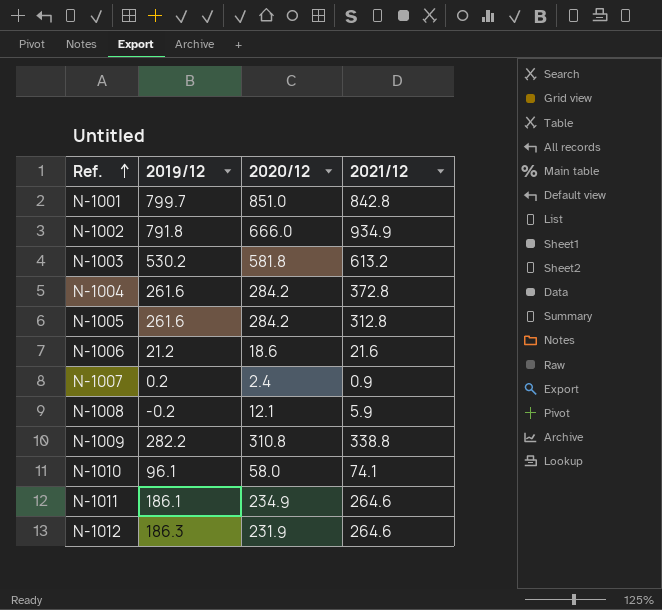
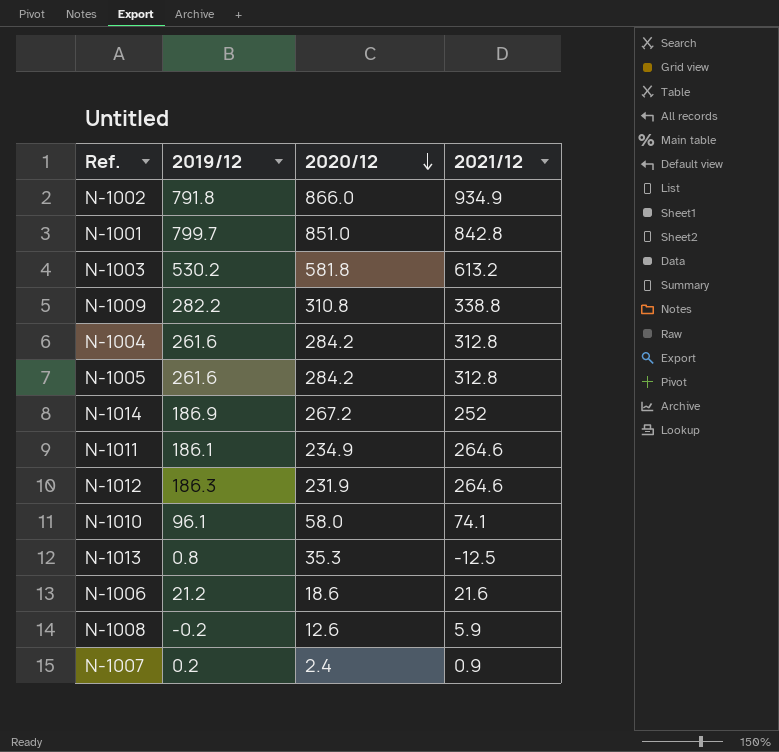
row order: Ref. ascending -> 2020/12 descending
N-1002 | 2020/12: 666.0 -> 866.0
N-1004 | 2021/12: 372.8 -> 312.8
row N-1014: none -> 186.9 | 267.2 | 252
row N-1013: none -> 0.8 | 35.3 | -12.5
N-1008 | 2020/12: 12.1 -> 12.6

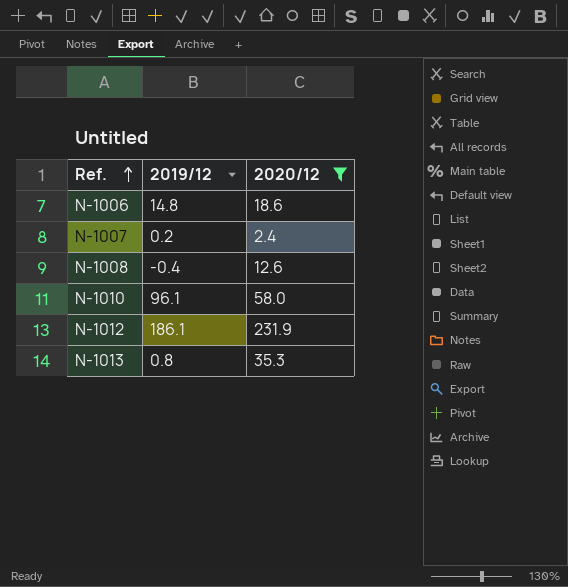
filter: none -> 2020/12 <= 231.9
row order: 2020/12 descending -> Ref. ascending
column 2021/12 | position: 4 -> none
N-1006 | 2019/12: 21.2 -> 14.8
N-1008 | 2019/12: -0.2 -> -0.4
N-1012 | 2019/12: 186.3 -> 186.1

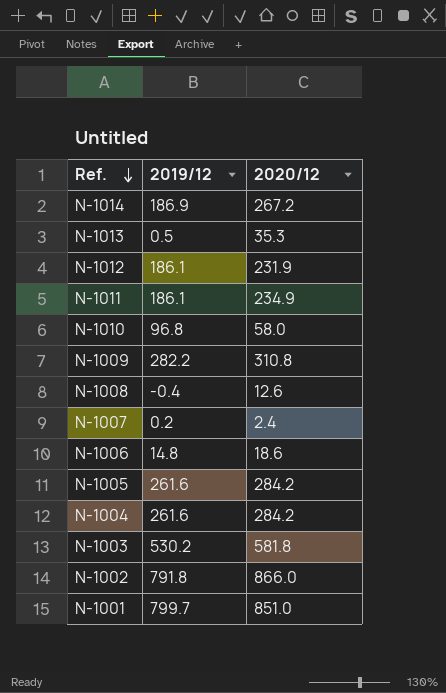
filter: 2020/12 <= 231.9 -> none
row order: Ref. ascending -> Ref. descending
N-1013 | 2019/12: 0.8 -> 0.5
N-1010 | 2019/12: 96.1 -> 96.8

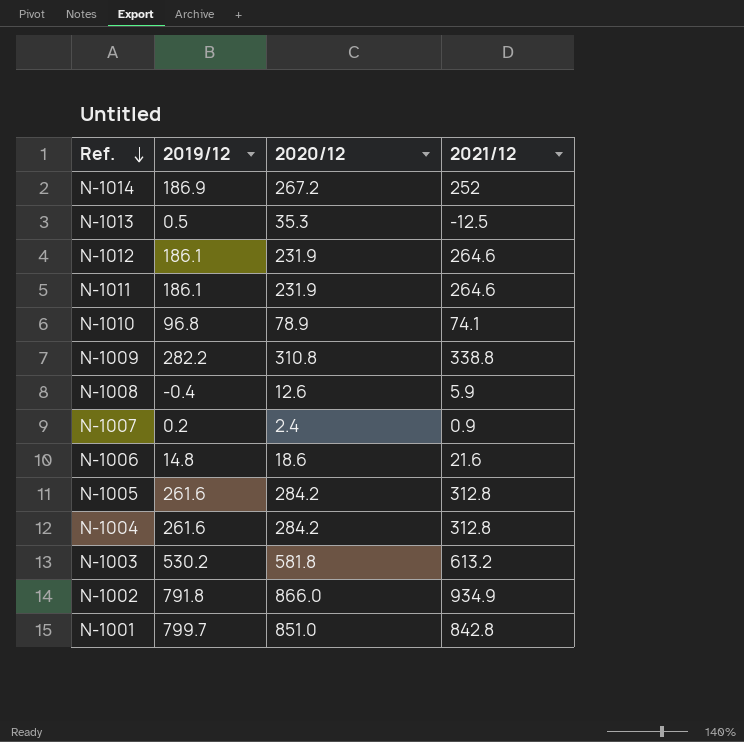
column 2021/12 | position: none -> 4
N-1011 | 2020/12: 234.9 -> 231.9
N-1010 | 2020/12: 58.0 -> 78.9

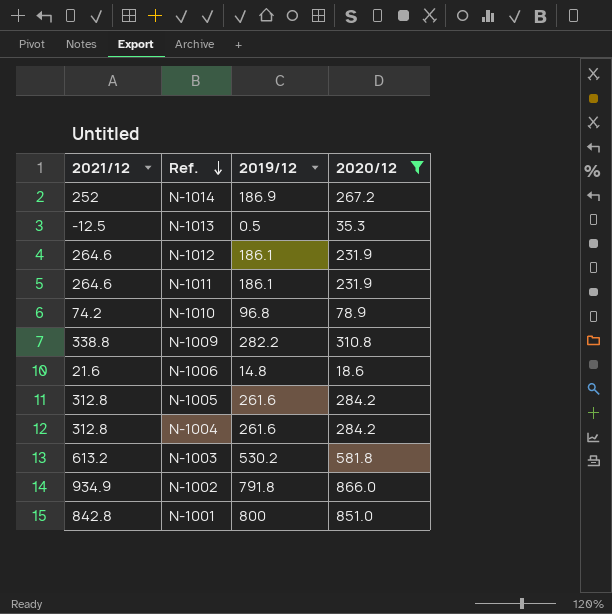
filter: none -> 2020/12 >= 18.6
column 2021/12 | position: 4 -> 1
N-1010 | 2021/12: 74.1 -> 74.2
N-1001 | 2019/12: 799.7 -> 800

